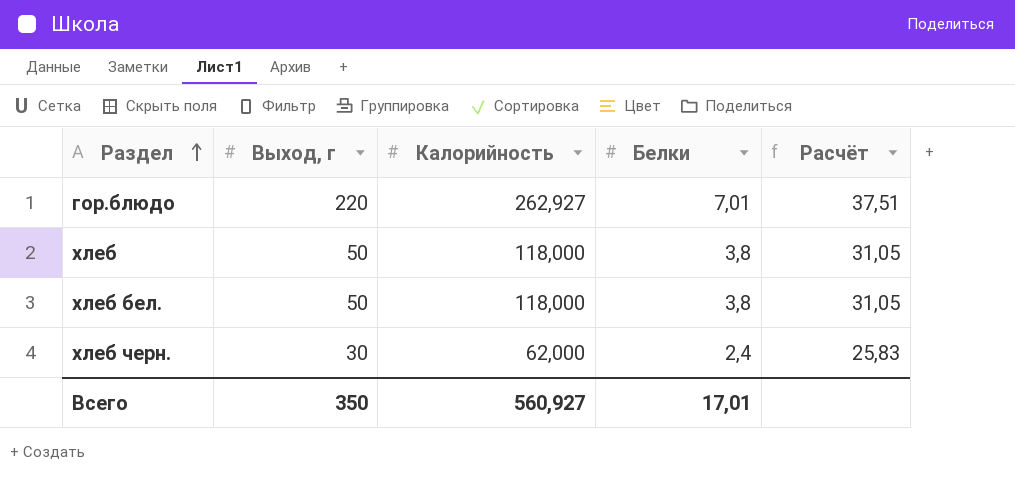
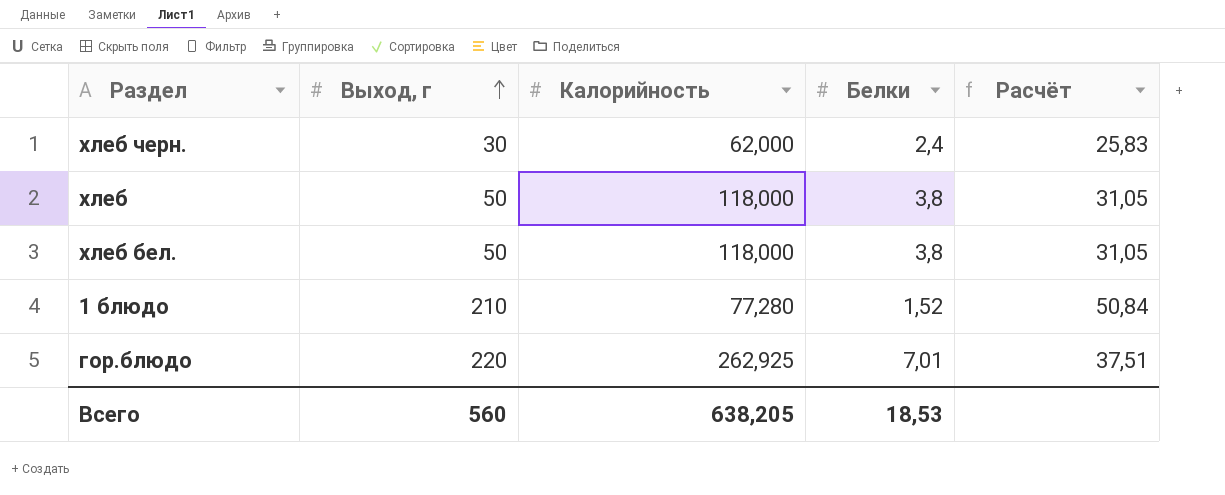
row order: Раздел ascending -> Выход, г ascending
row 1 блюдо: none -> 210 | 77,280 | 1,52 | 50,84
гор.блюдо | Калорийность: 262,927 -> 262,925
Всего | Выход, г: 350 -> 560
Всего | Калорийность: 560,927 -> 638,205
Всего | Белки: 17,01 -> 18,53

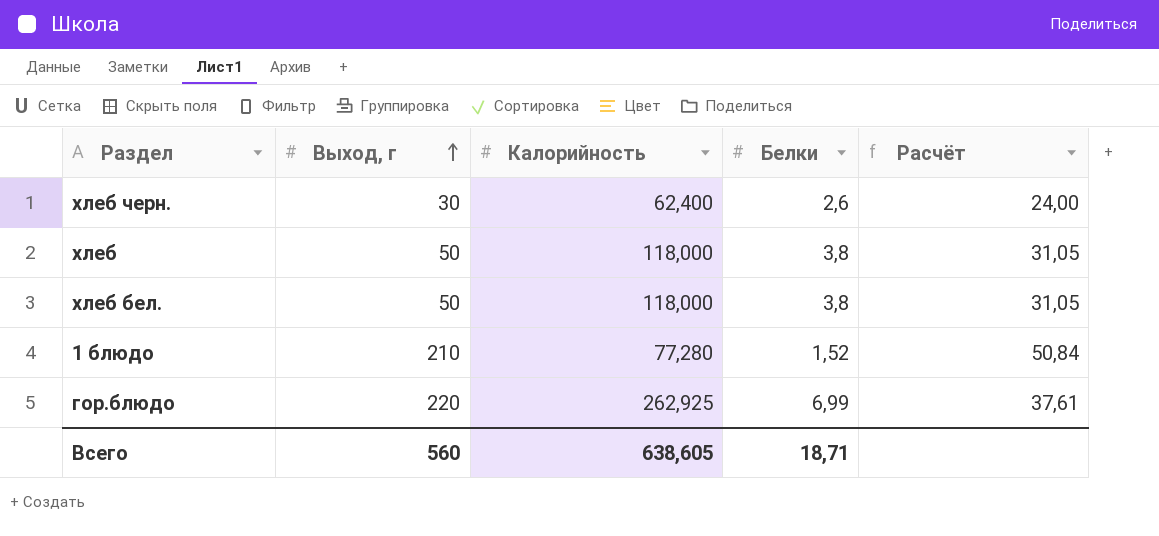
хлеб черн. | Калорийность: 62,000 -> 62,400
хлеб черн. | Белки: 2,4 -> 2,6
хлеб черн. | Расчёт: 25,83 -> 24,00
гор.блюдо | Белки: 7,01 -> 6,99
гор.блюдо | Расчёт: 37,51 -> 37,61
Всего | Калорийность: 638,205 -> 638,605
Всего | Белки: 18,53 -> 18,71

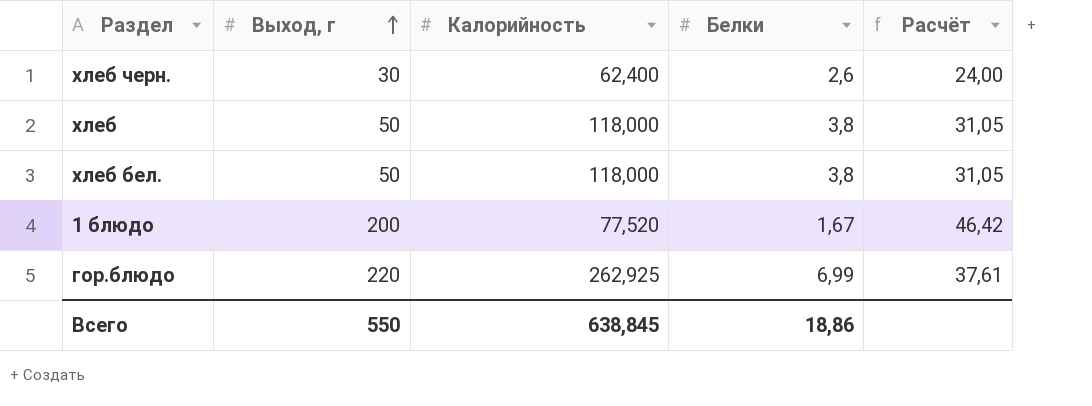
1 блюдо | Выход, г: 210 -> 200
1 блюдо | Калорийность: 77,280 -> 77,520
1 блюдо | Белки: 1,52 -> 1,67
1 блюдо | Расчёт: 50,84 -> 46,42
Всего | Выход, г: 560 -> 550
Всего | Калорийность: 638,605 -> 638,845
Всего | Белки: 18,71 -> 18,86

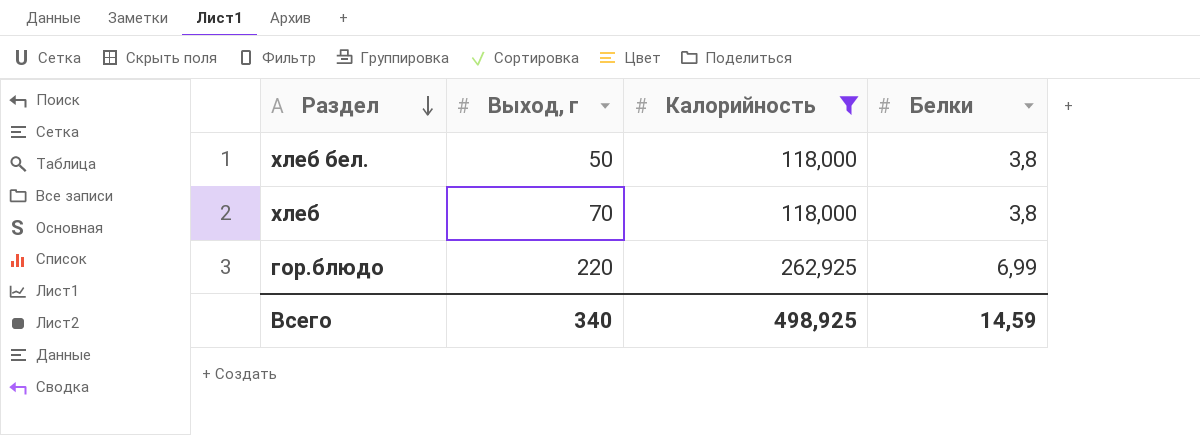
filter: none -> Калорийность >= 118,000
row order: Выход, г ascending -> Раздел descending
column Расчёт | formula: [Калорийность] / [Белки] -> none
хлеб | Выход, г: 50 -> 70
Всего | Выход, г: 550 -> 340
Всего | Калорийность: 638,845 -> 498,925
Всего | Белки: 18,86 -> 14,59

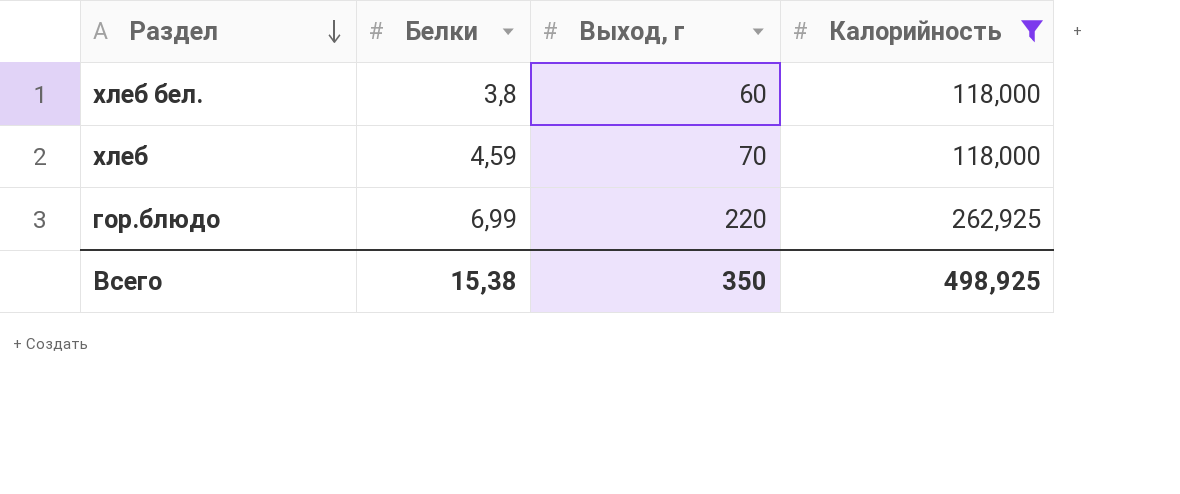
column Белки | position: 4 -> 2
хлеб бел. | Выход, г: 50 -> 60
хлеб | Белки: 3,8 -> 4,59
Всего | Белки: 14,59 -> 15,38
Всего | Выход, г: 340 -> 350

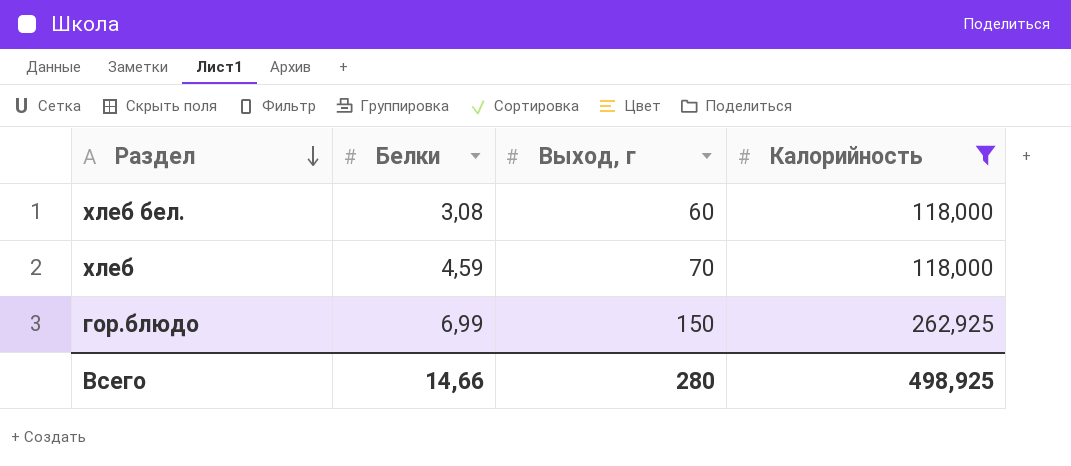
хлеб бел. | Белки: 3,8 -> 3,08
гор.блюдо | Выход, г: 220 -> 150
Всего | Белки: 15,38 -> 14,66
Всего | Выход, г: 350 -> 280

